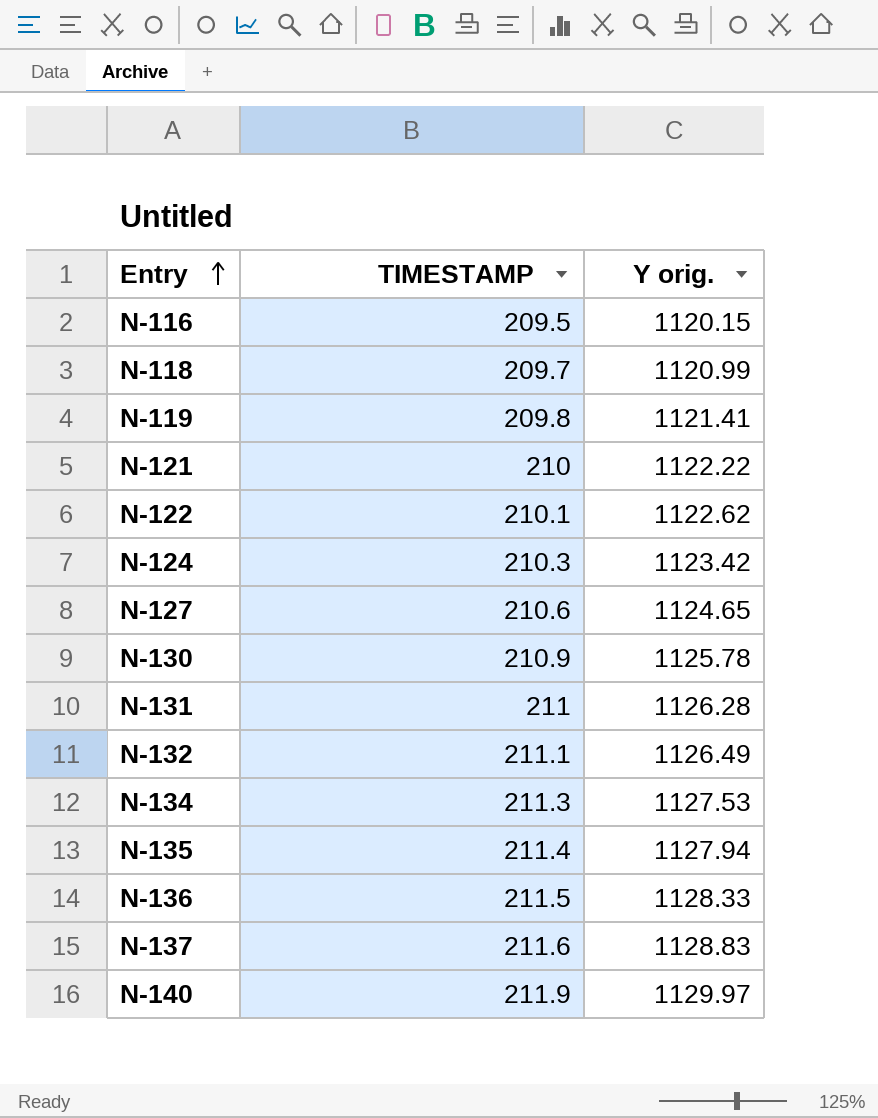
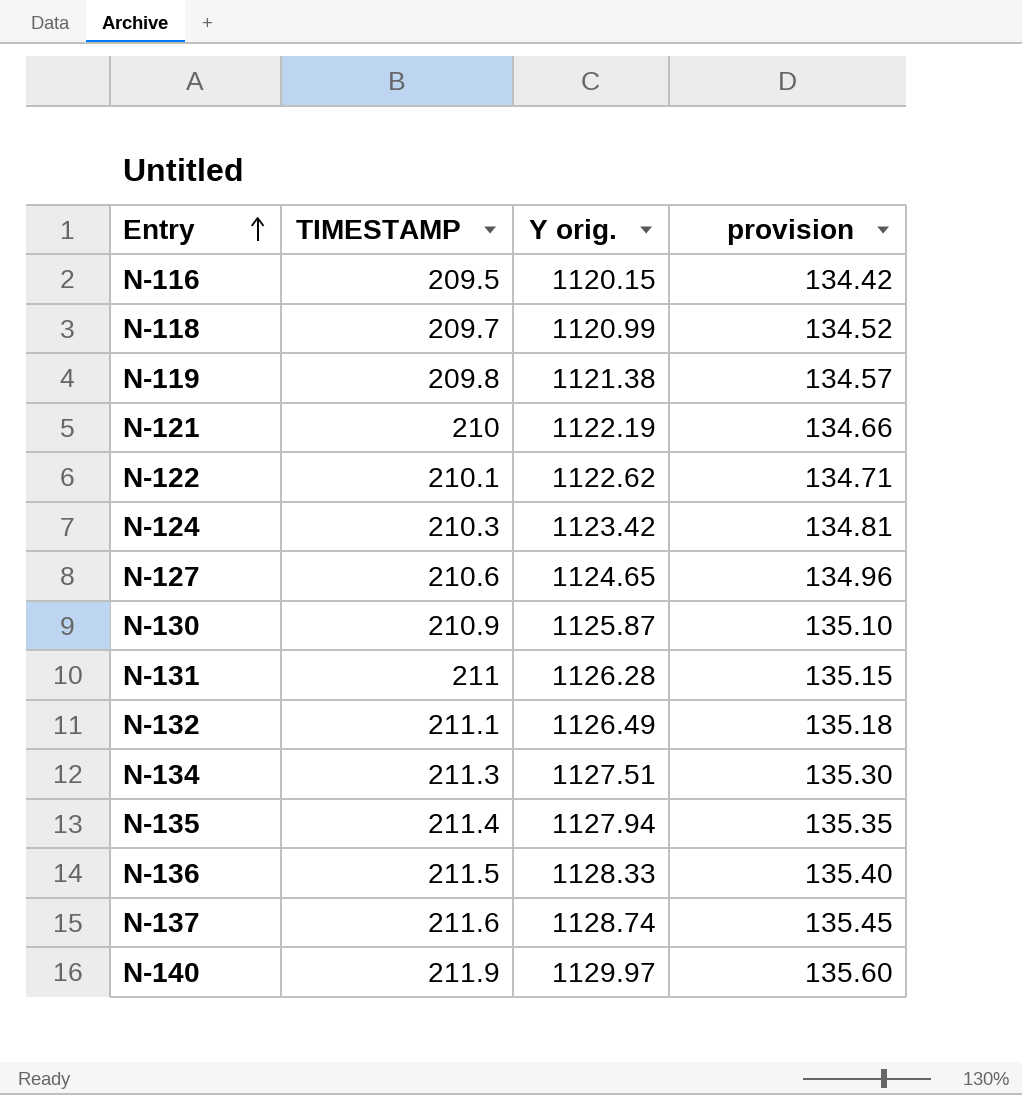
column provision | formula: none -> [Y orig.] * 0.12
N-119 | Y orig.: 1121.41 -> 1121.38
N-121 | Y orig.: 1122.22 -> 1122.19
N-130 | Y orig.: 1125.78 -> 1125.87
N-134 | Y orig.: 1127.53 -> 1127.51
N-137 | Y orig.: 1128.83 -> 1128.74

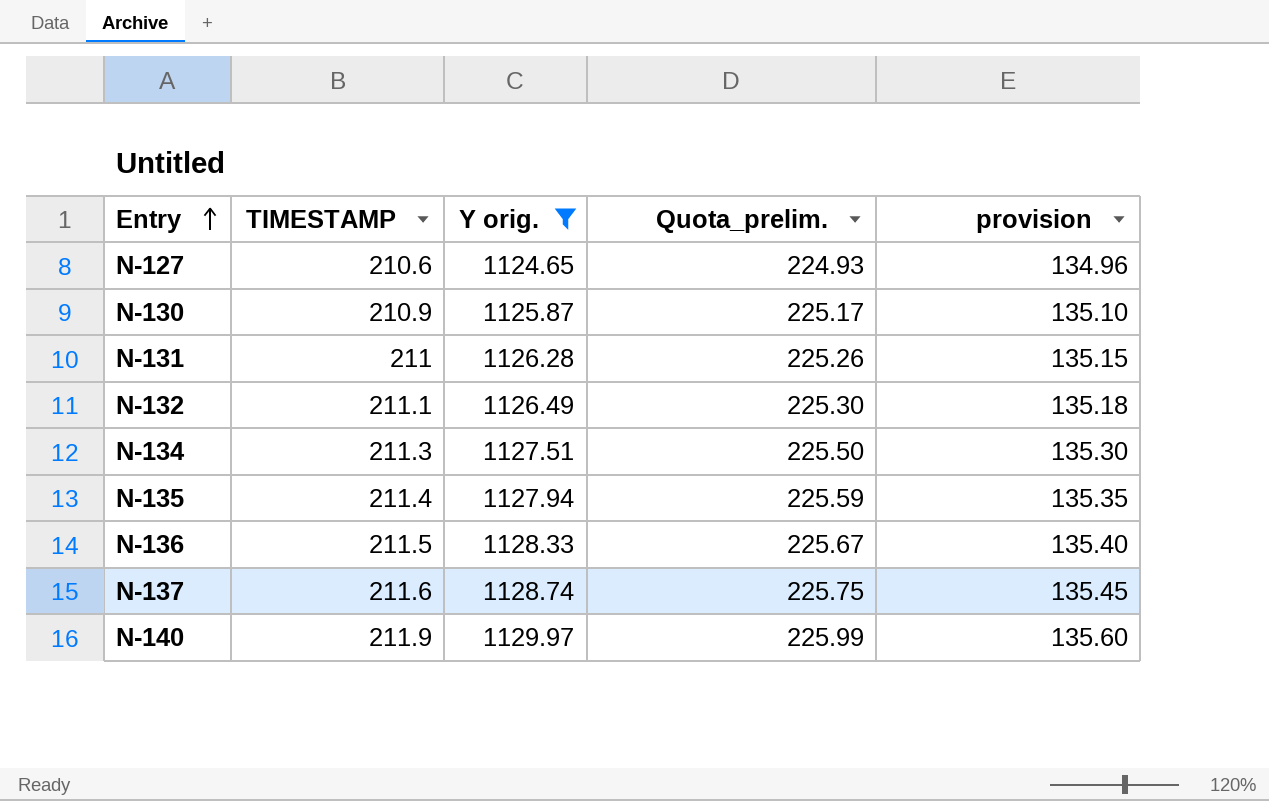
filter: none -> Y orig. >= 1124.65
column Quota_prelim. | formula: none -> [Y orig.] * 0.2

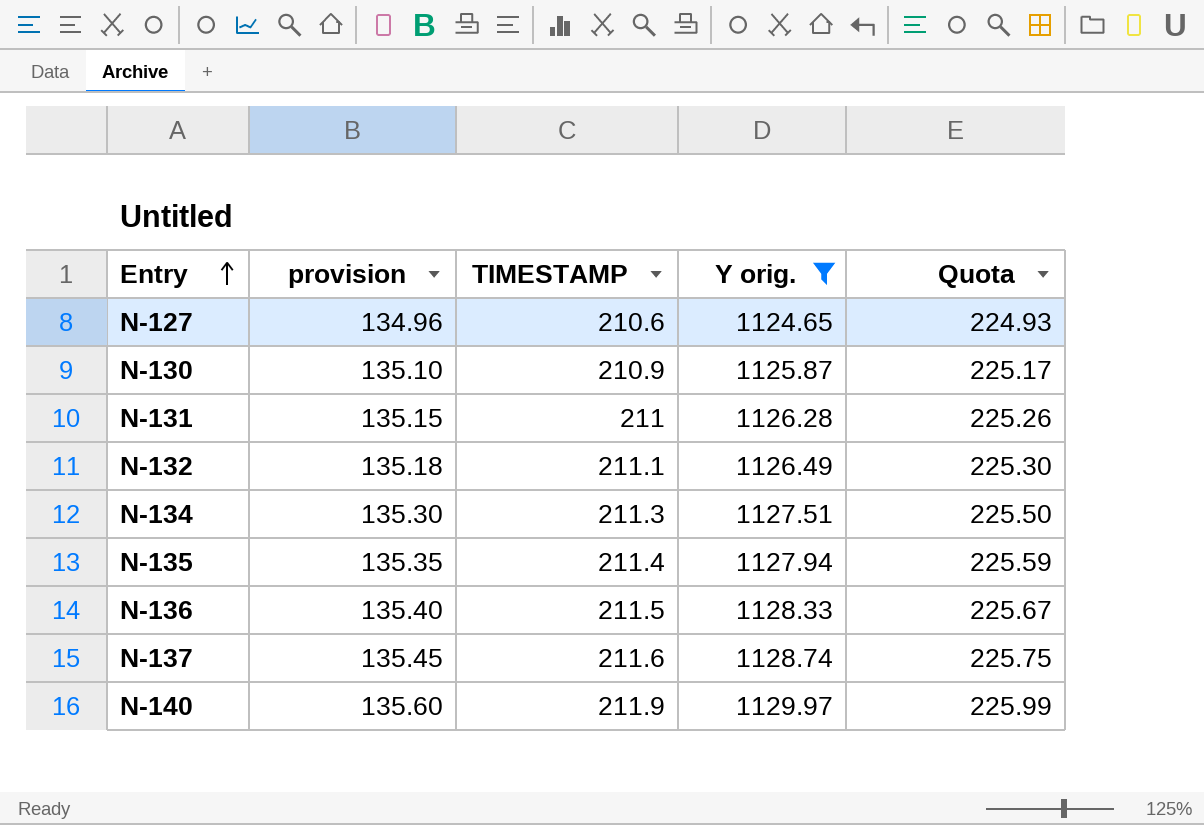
column provision | position: 5 -> 2
column name: Quota_prelim. -> Quota

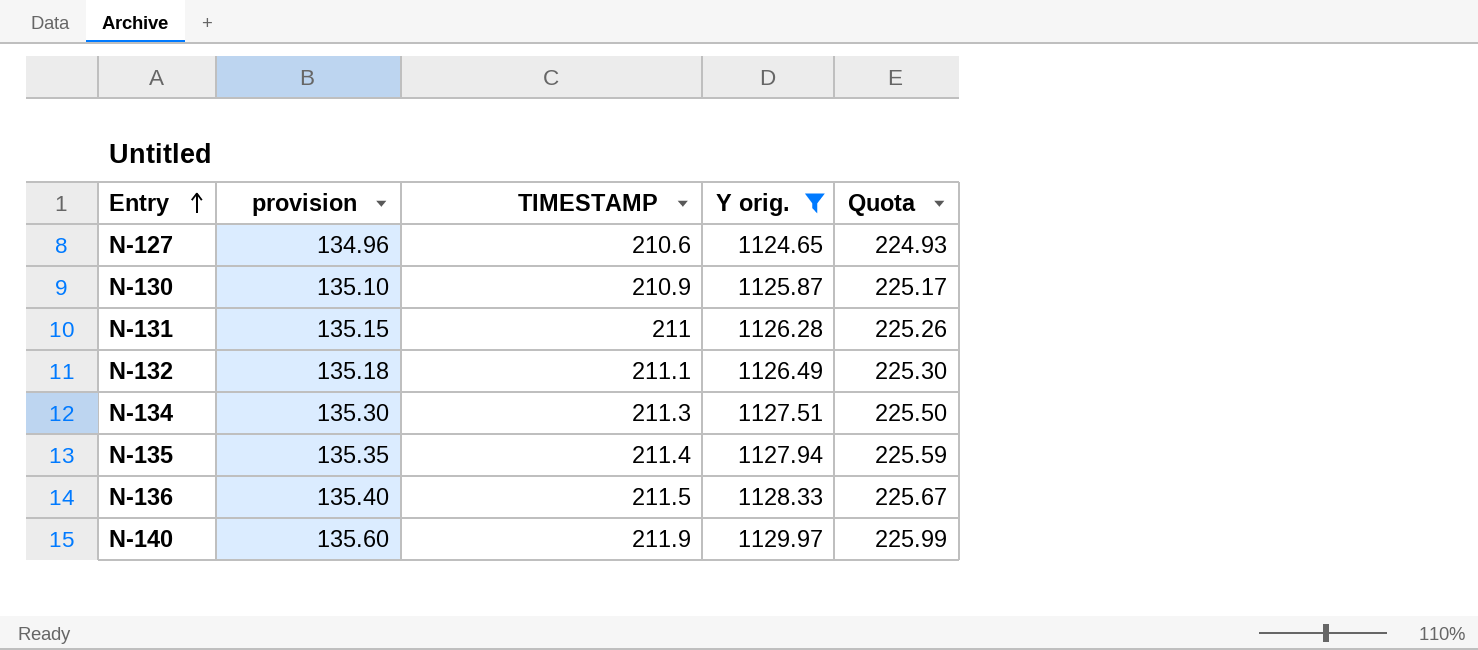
row N-137: 135.45 | 211.6 | 1128.74 | 225.75 -> none

